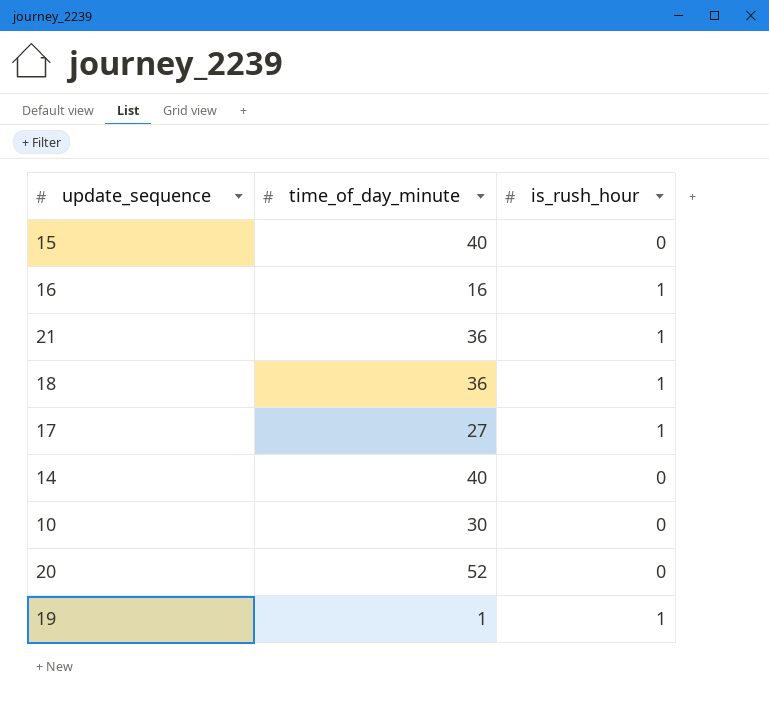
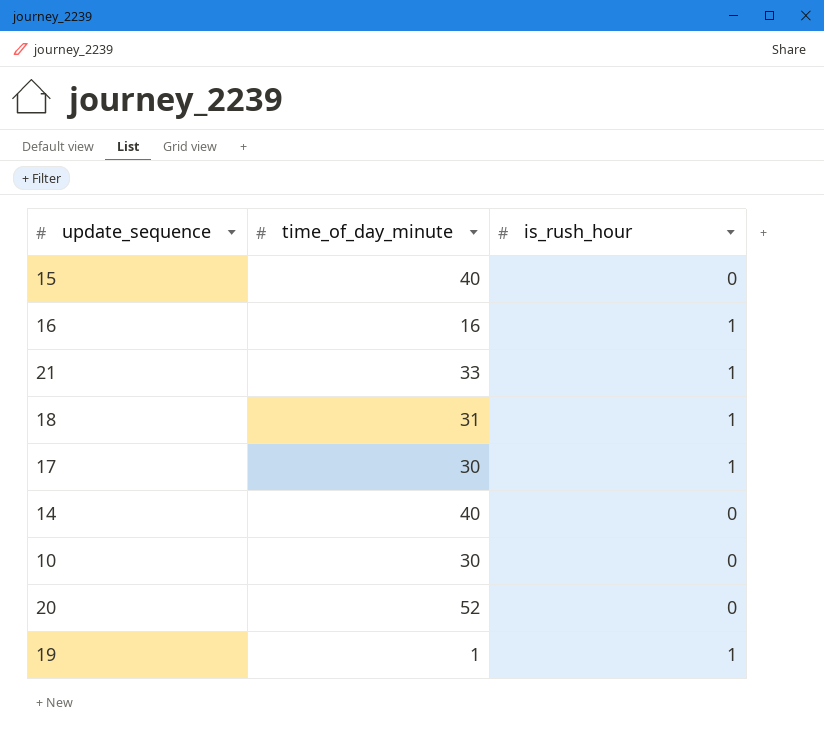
21 | time_of_day_minute: 36 -> 33
18 | time_of_day_minute: 36 -> 31
17 | time_of_day_minute: 27 -> 30

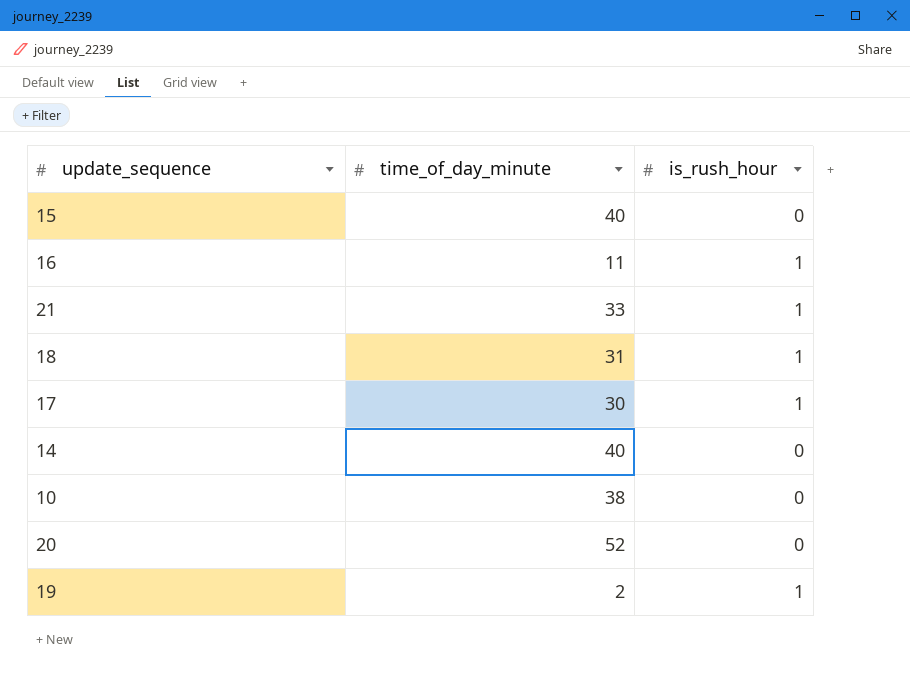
16 | time_of_day_minute: 16 -> 11
10 | time_of_day_minute: 30 -> 38
19 | time_of_day_minute: 1 -> 2

